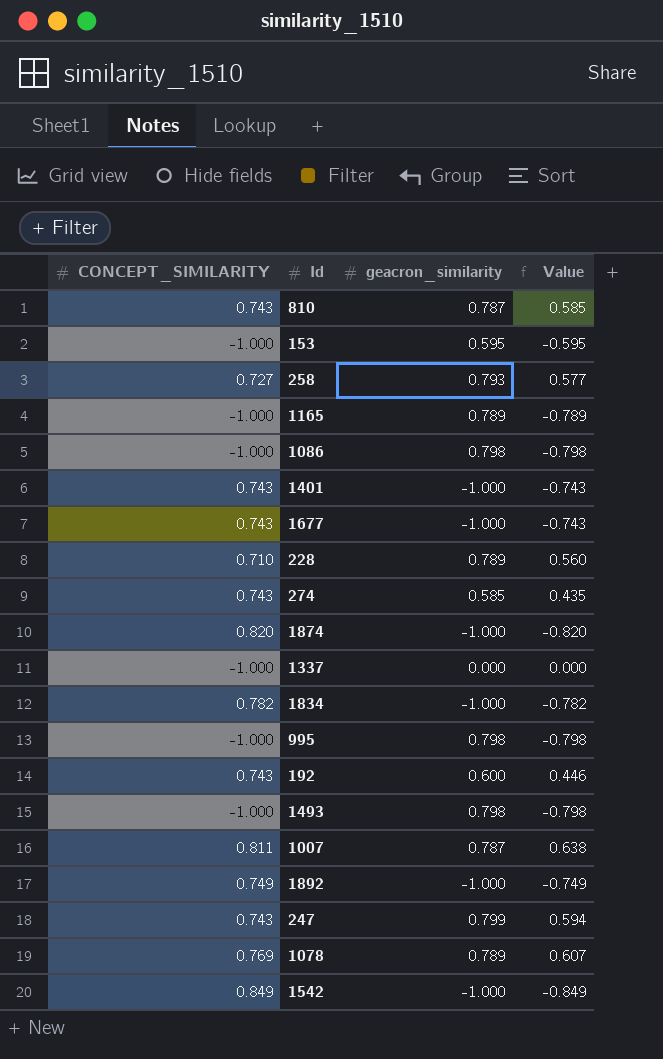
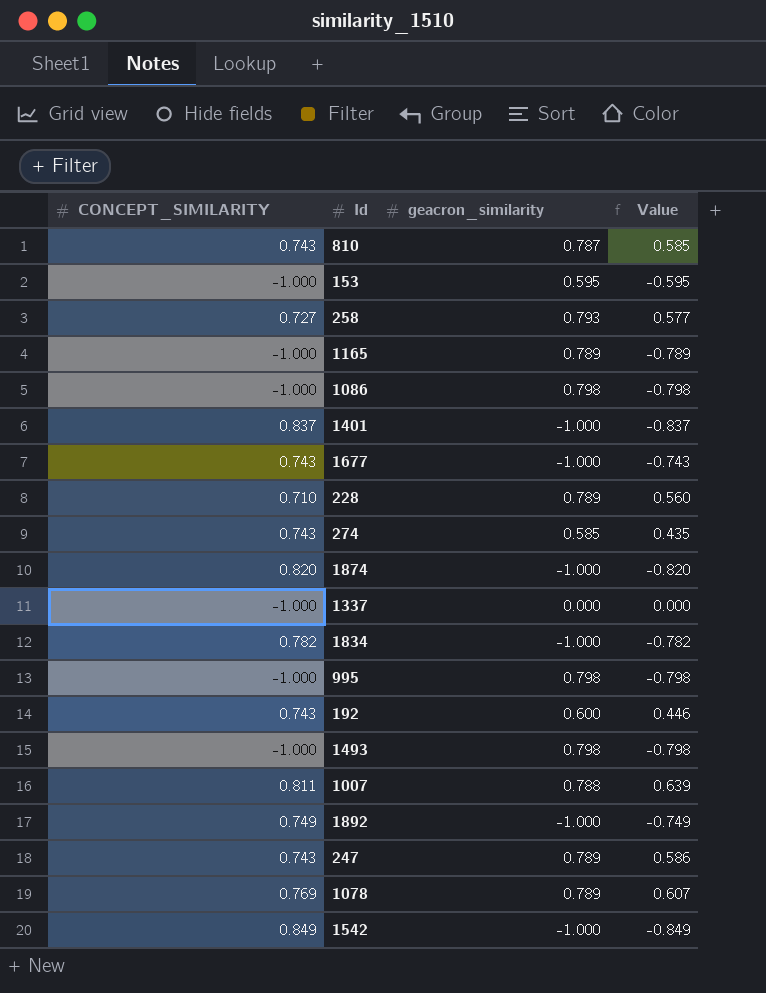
1401 | CONCEPT_SIMILARITY: 0.743 -> 0.837
1401 | Value: -0.743 -> -0.837
1007 | geacron_similarity: 0.787 -> 0.788
1007 | Value: 0.638 -> 0.639
247 | geacron_similarity: 0.799 -> 0.789
247 | Value: 0.594 -> 0.586

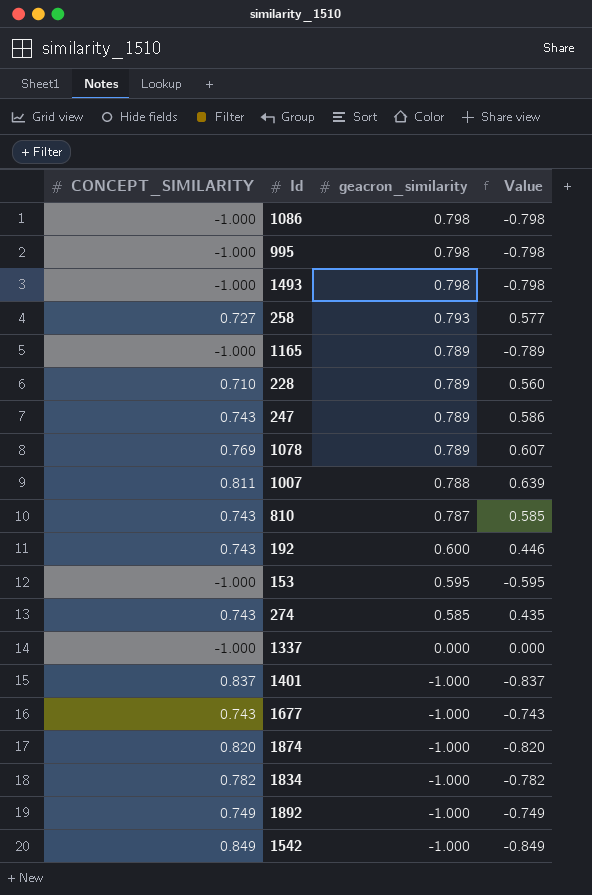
row order: none -> geacron_similarity descending

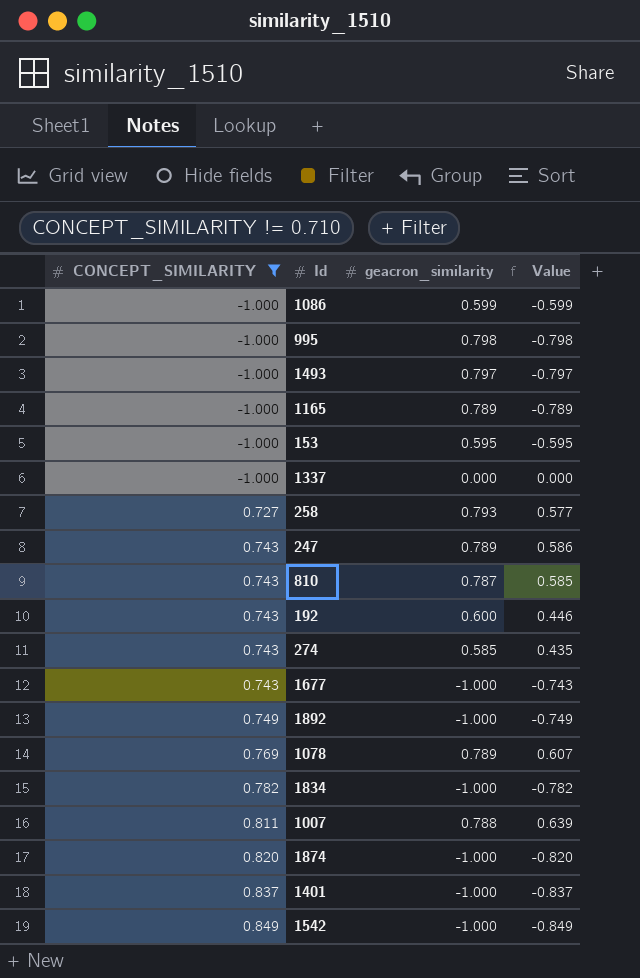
filter: none -> CONCEPT_SIMILARITY != 0.710
row order: geacron_similarity descending -> CONCEPT_SIMILARITY ascending
1086 | geacron_similarity: 0.798 -> 0.599
1086 | Value: -0.798 -> -0.599
1493 | geacron_similarity: 0.798 -> 0.797
1493 | Value: -0.798 -> -0.797

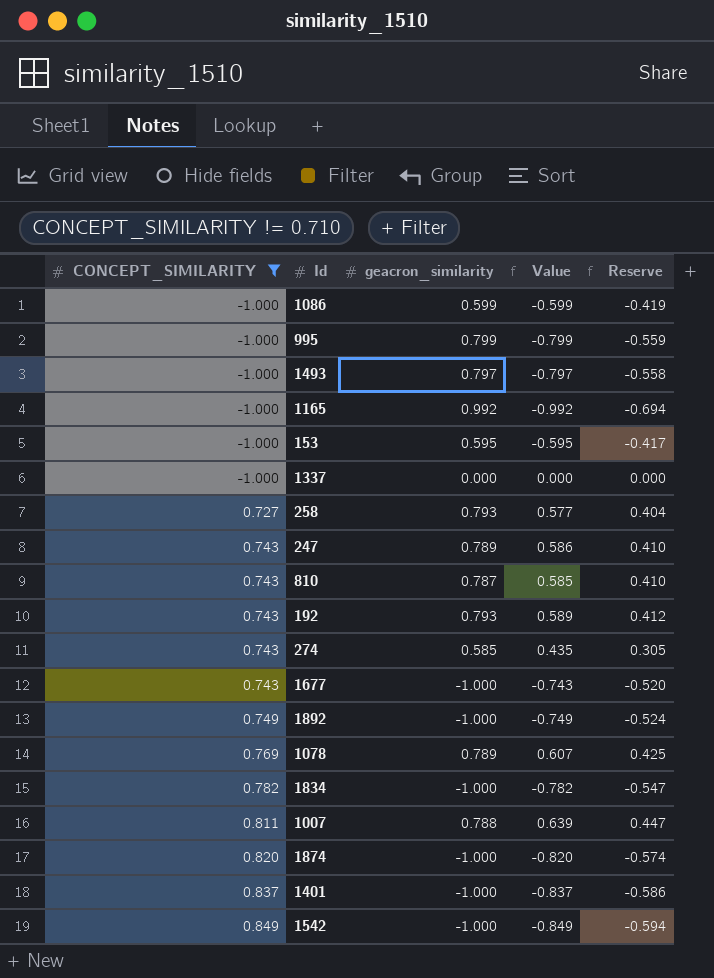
column Reserve | formula: none -> [Value] * 0.7
995 | geacron_similarity: 0.798 -> 0.799
995 | Value: -0.798 -> -0.799
1165 | geacron_similarity: 0.789 -> 0.992
1165 | Value: -0.789 -> -0.992
192 | geacron_similarity: 0.600 -> 0.793
192 | Value: 0.446 -> 0.589

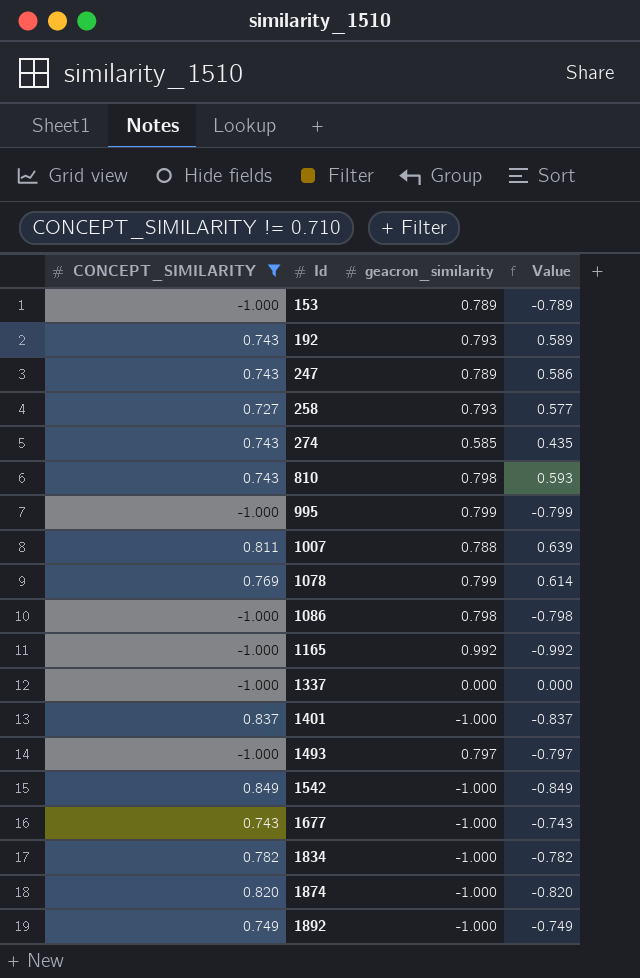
row order: CONCEPT_SIMILARITY ascending -> Id ascending
column Reserve | formula: [Value] * 0.7 -> none
153 | geacron_similarity: 0.595 -> 0.789
153 | Value: -0.595 -> -0.789
810 | geacron_similarity: 0.787 -> 0.798
810 | Value: 0.585 -> 0.593
1078 | geacron_similarity: 0.789 -> 0.799
1078 | Value: 0.607 -> 0.614
1086 | geacron_similarity: 0.599 -> 0.798
1086 | Value: -0.599 -> -0.798

